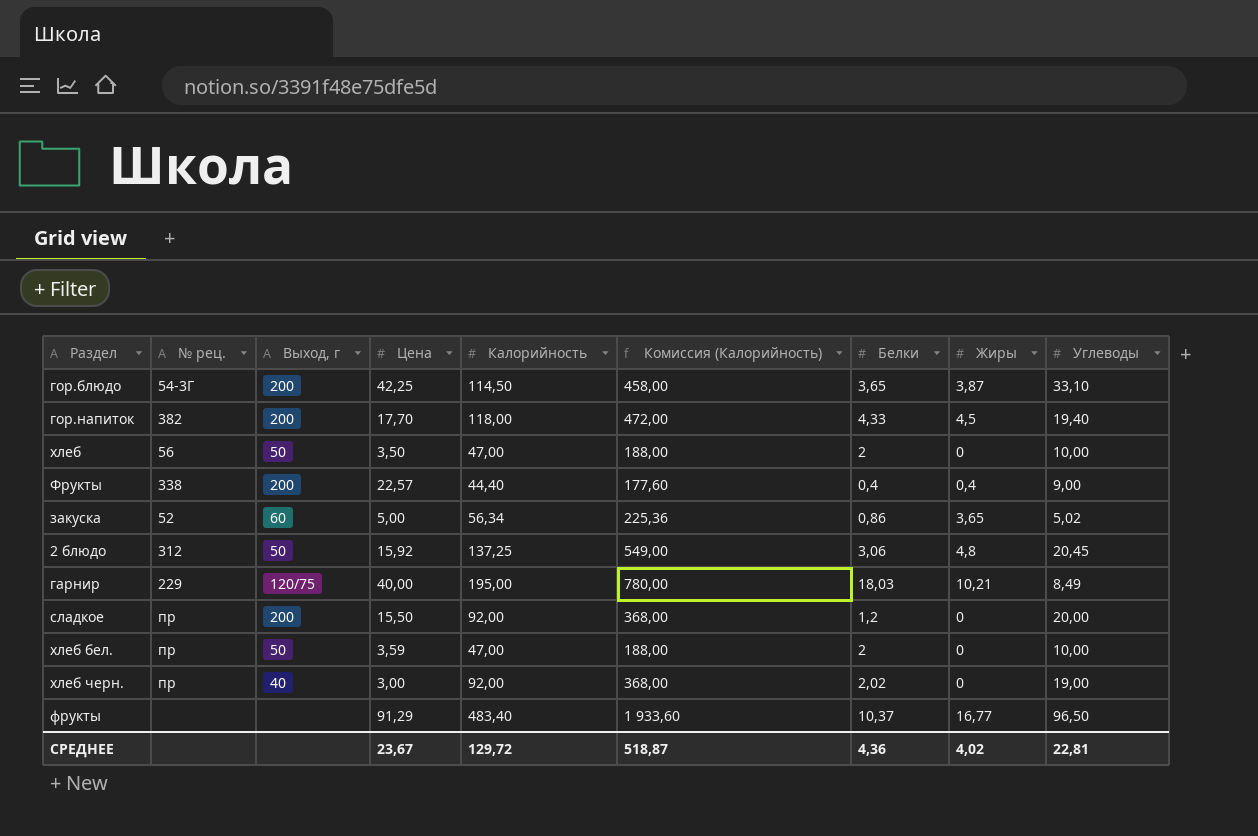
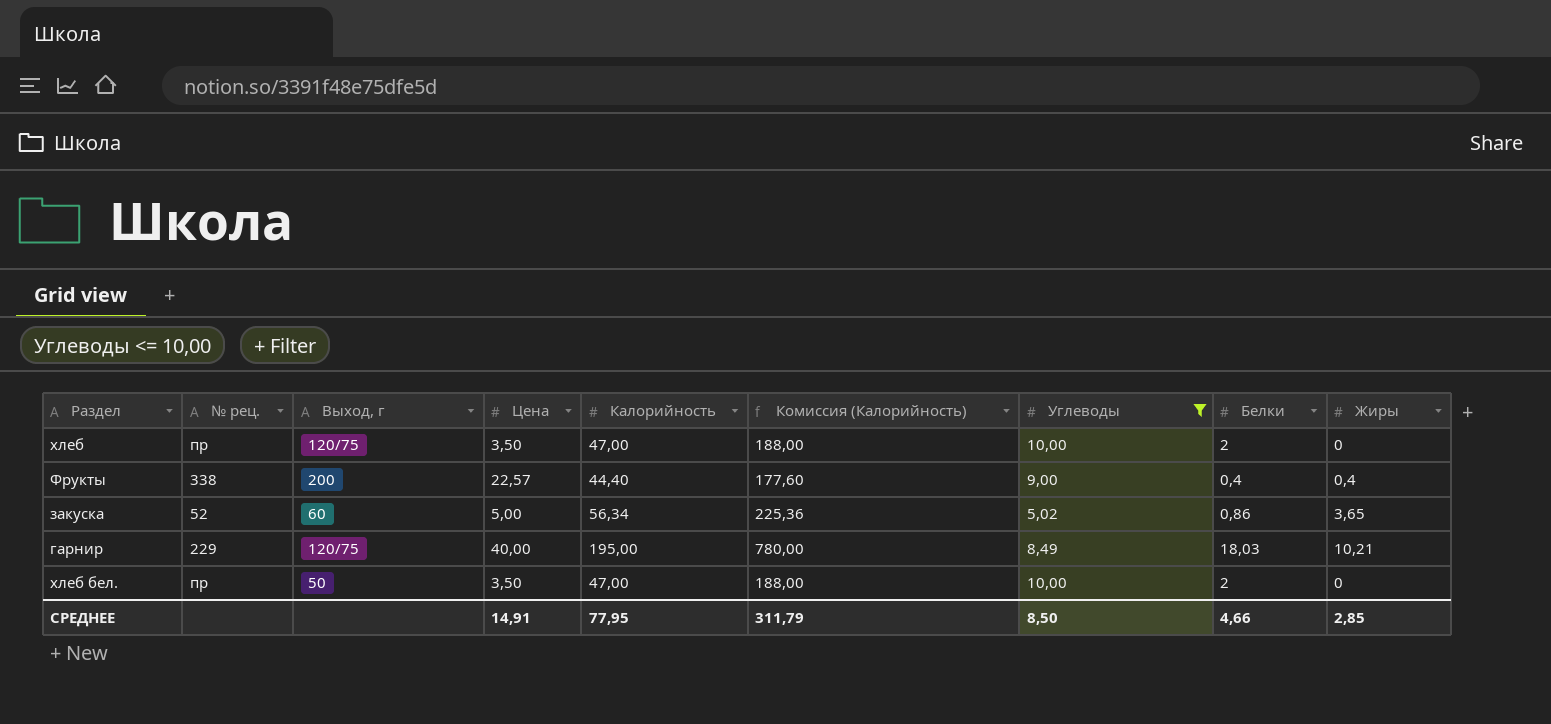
filter: none -> Углеводы <= 10,00
column Углеводы | position: 9 -> 7
хлеб | № рец.: 56 -> пр
хлеб | Выход, г: 50 -> 120/75
хлеб бел. | Цена: 3,59 -> 3,50
СРЕДНЕЕ | Цена: 23,67 -> 14,91
СРЕДНЕЕ | Калорийность: 129,72 -> 77,95
СРЕДНЕЕ | Комиссия (Калорийность): 518,87 -> 311,79
СРЕДНЕЕ | Углеводы: 22,81 -> 8,50
СРЕДНЕЕ | Белки: 4,36 -> 4,66
СРЕДНЕЕ | Жиры: 4,02 -> 2,85

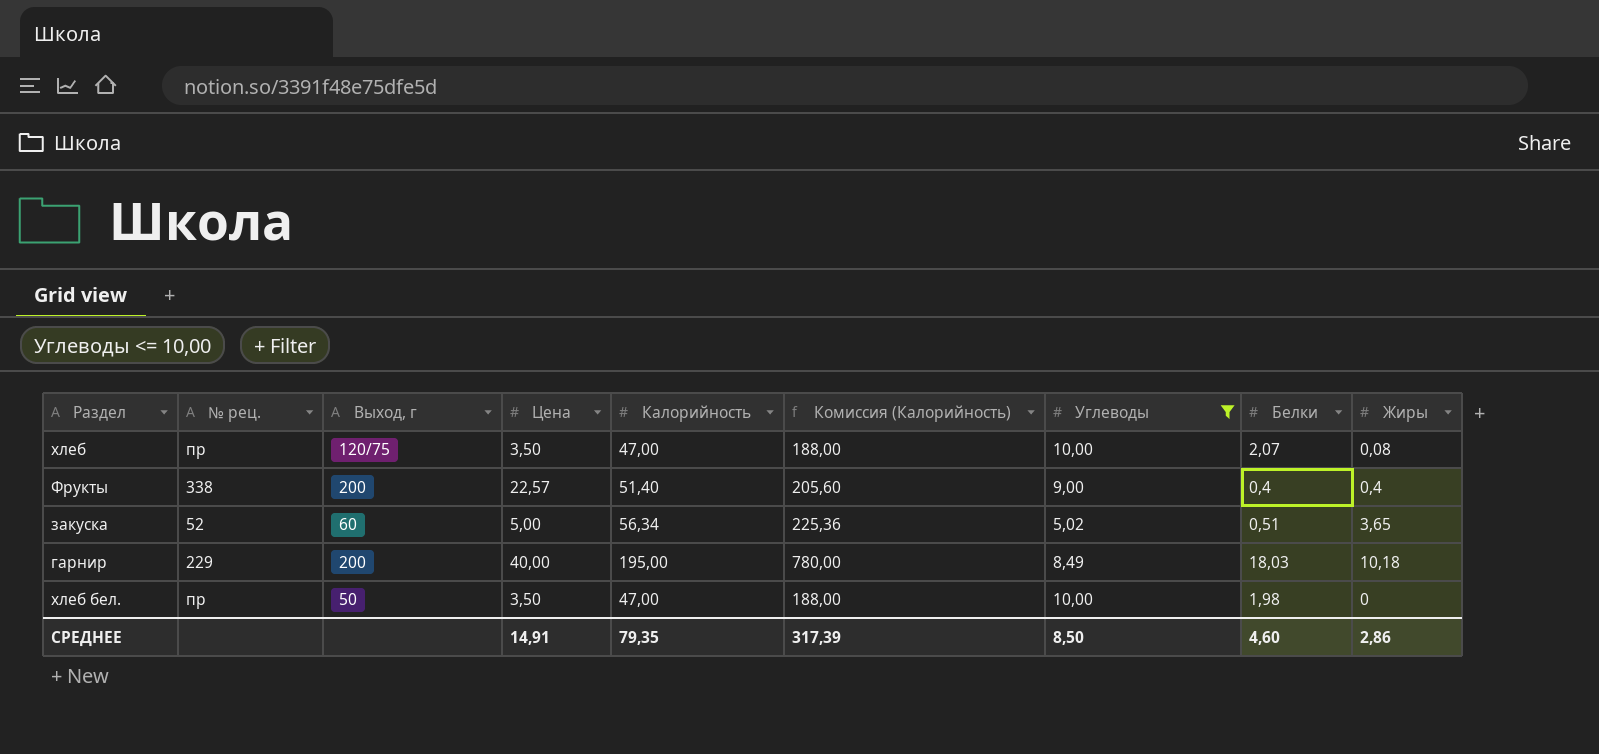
хлеб | Белки: 2 -> 2,07
хлеб | Жиры: 0 -> 0,08
Фрукты | Калорийность: 44,40 -> 51,40
Фрукты | Комиссия (Калорийность): 177,60 -> 205,60
закуска | Белки: 0,86 -> 0,51
гарнир | Выход, г: 120/75 -> 200
гарнир | Жиры: 10,21 -> 10,18
хлеб бел. | Белки: 2 -> 1,98
СРЕДНЕЕ | Калорийность: 77,95 -> 79,35
СРЕДНЕЕ | Комиссия (Калорийность): 311,79 -> 317,39
СРЕДНЕЕ | Белки: 4,66 -> 4,60
СРЕДНЕЕ | Жиры: 2,85 -> 2,86

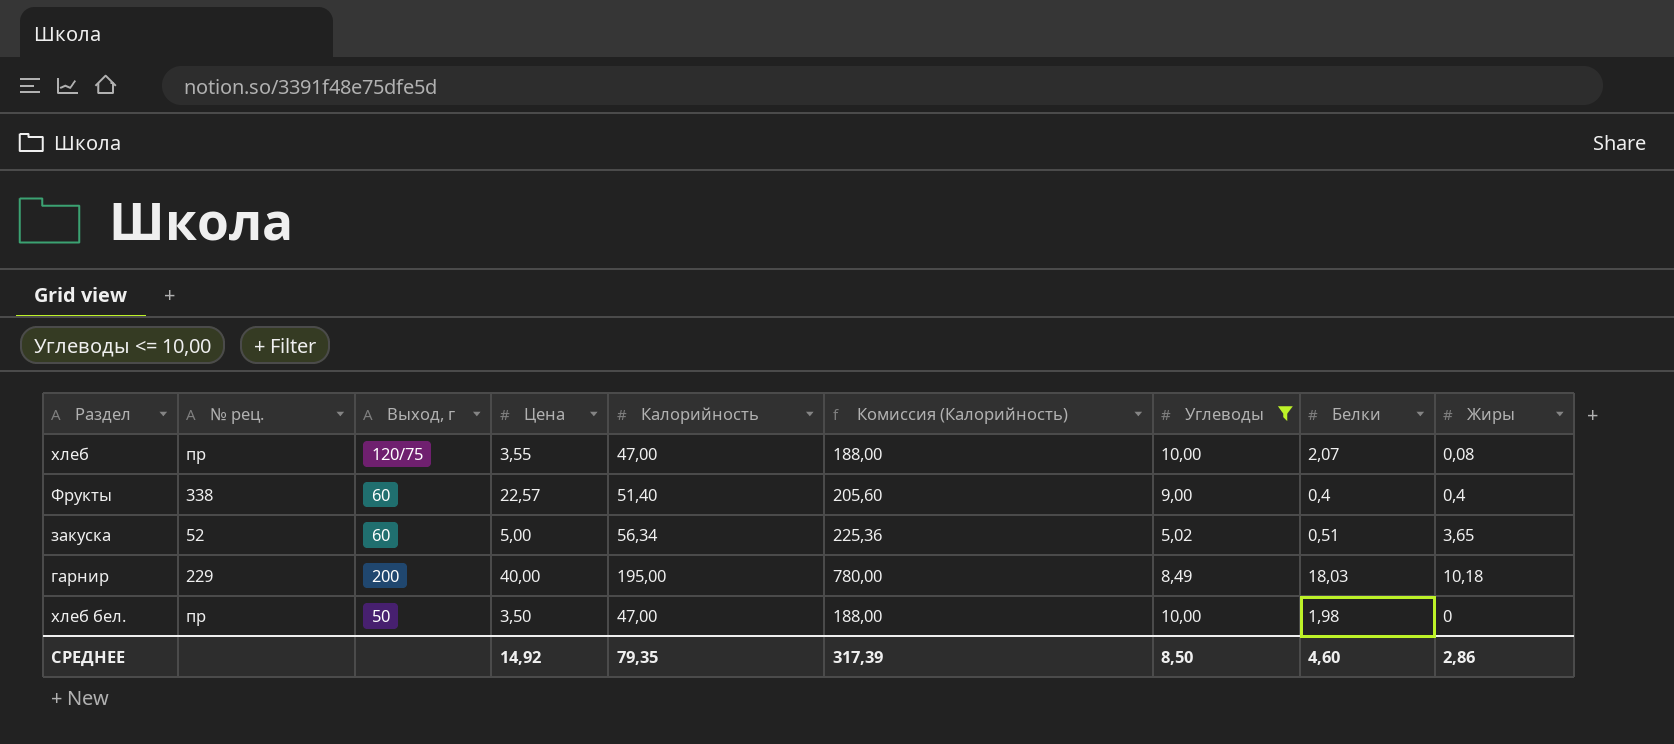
хлеб | Цена: 3,50 -> 3,55
Фрукты | Выход, г: 200 -> 60
СРЕДНЕЕ | Цена: 14,91 -> 14,92

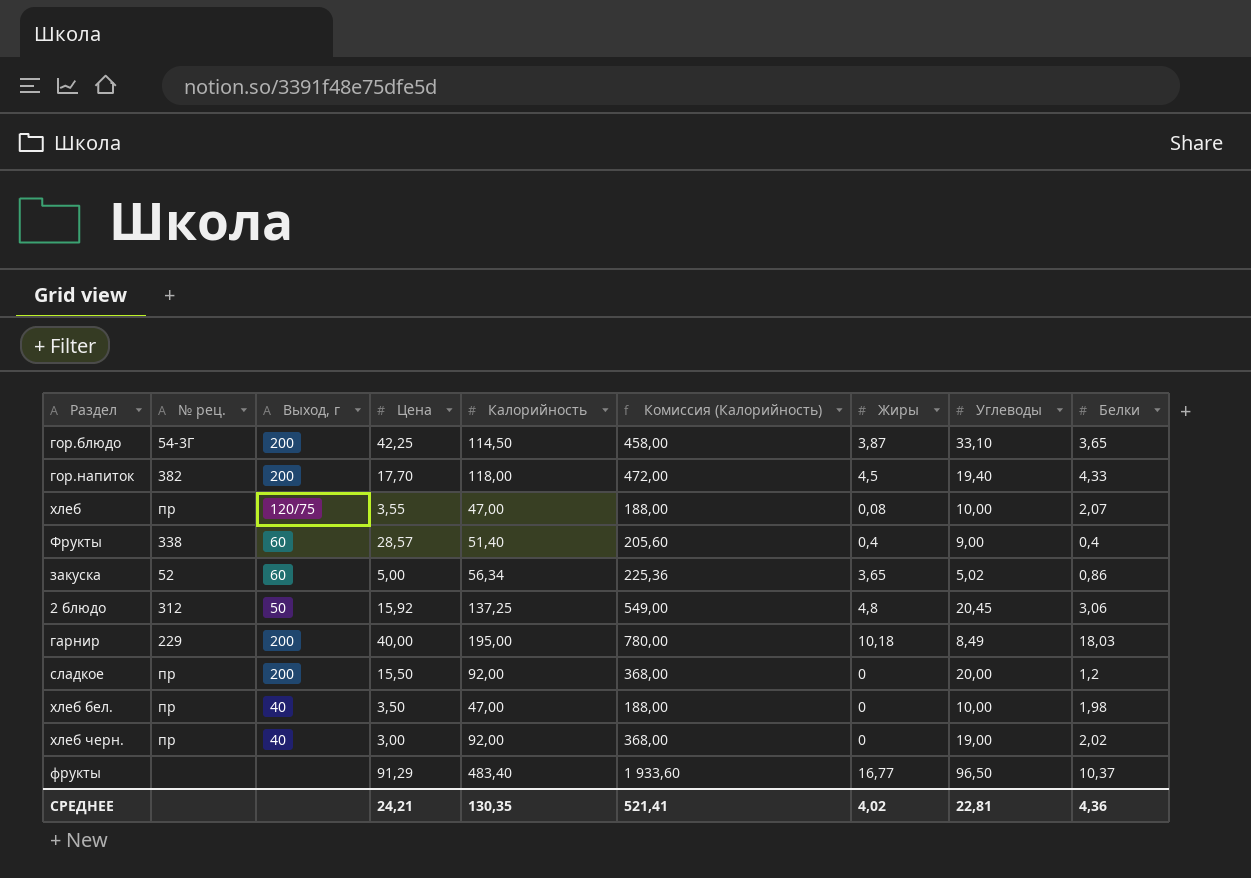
filter: Углеводы <= 10,00 -> none
column Жиры | position: 9 -> 7
Фрукты | Цена: 22,57 -> 28,57
закуска | Белки: 0,51 -> 0,86
хлеб бел. | Выход, г: 50 -> 40
СРЕДНЕЕ | Цена: 14,92 -> 24,21
СРЕДНЕЕ | Калорийность: 79,35 -> 130,35
СРЕДНЕЕ | Комиссия (Калорийность): 317,39 -> 521,41
СРЕДНЕЕ | Жиры: 2,86 -> 4,02
СРЕДНЕЕ | Углеводы: 8,50 -> 22,81
СРЕДНЕЕ | Белки: 4,60 -> 4,36

